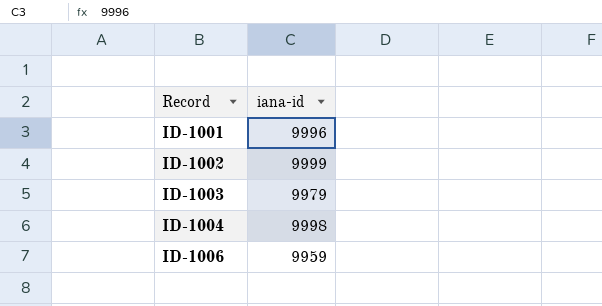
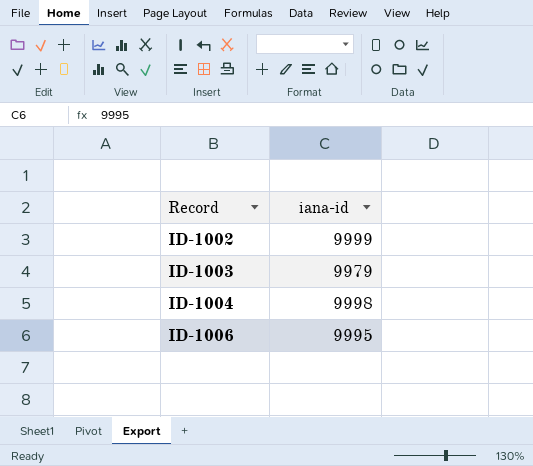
row ID-1001: 9996 -> none
ID-1006 | iana-id: 9959 -> 9995

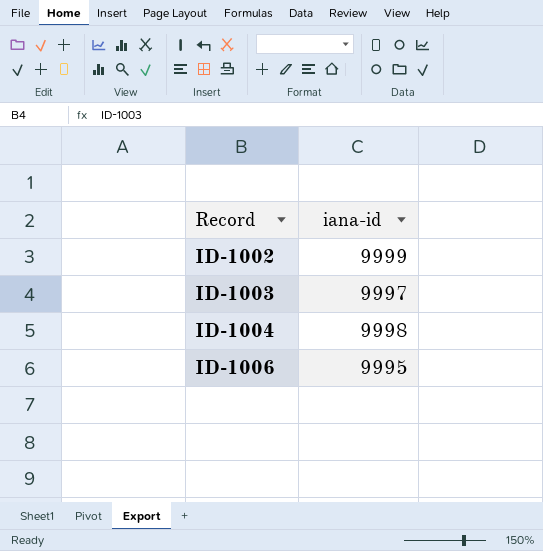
ID-1003 | iana-id: 9979 -> 9997

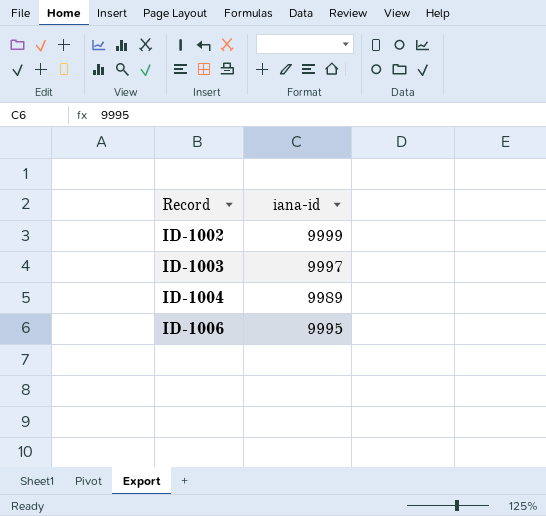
ID-1004 | iana-id: 9998 -> 9989

